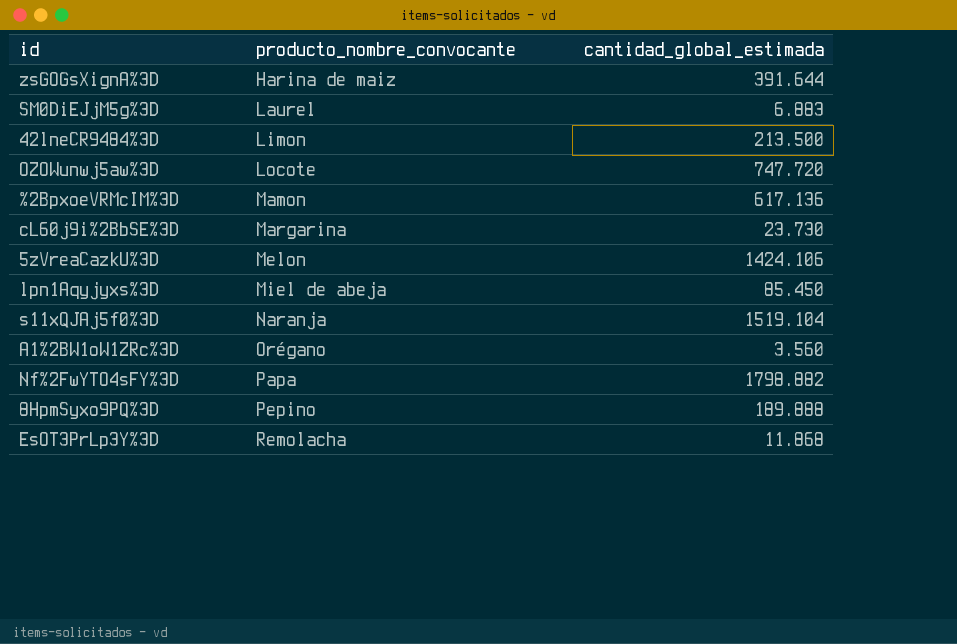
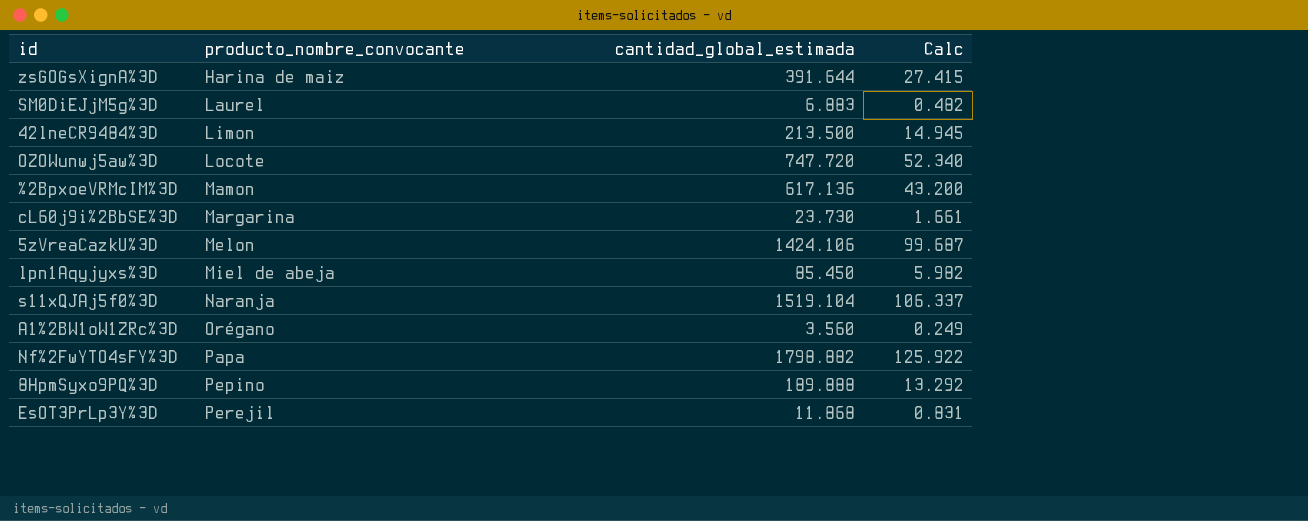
column Calc | formula: none -> [cantidad_global_estimada] * 0.07
EsOT3PrLp3Y%3D | producto_nombre_convocante: Remolacha -> Perejil

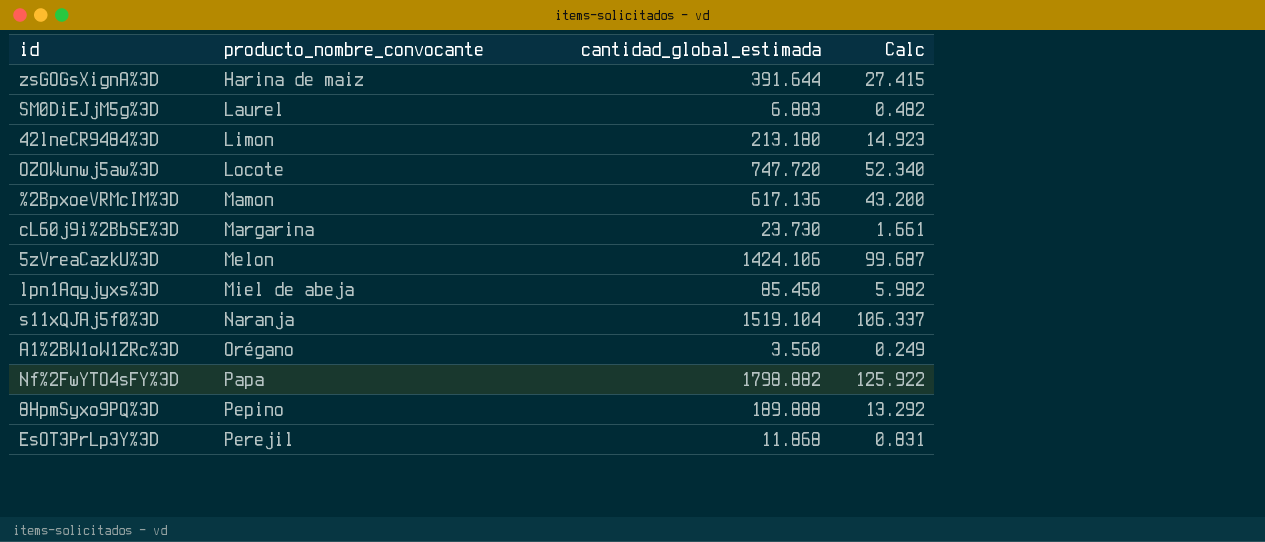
42lneCR9484%3D | cantidad_global_estimada: 213.500 -> 213.180
42lneCR9484%3D | Calc: 14.945 -> 14.923

